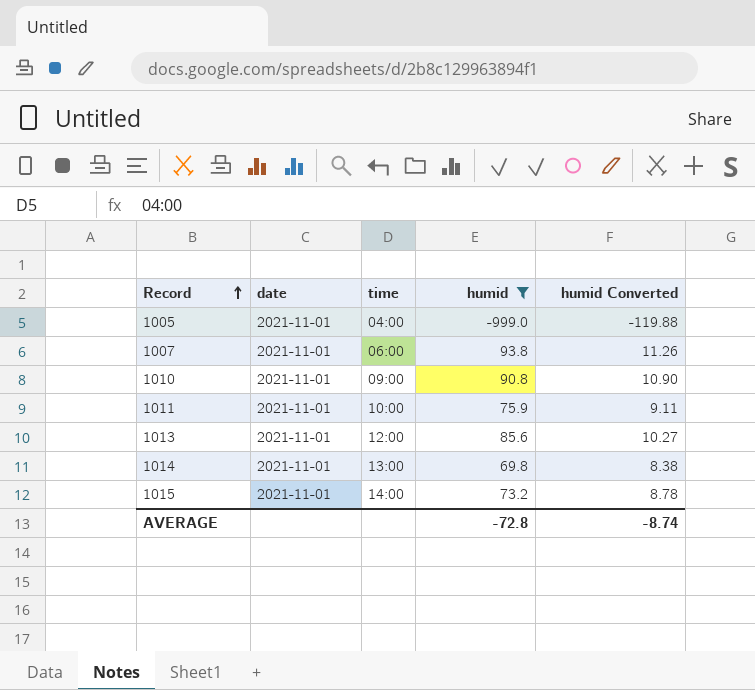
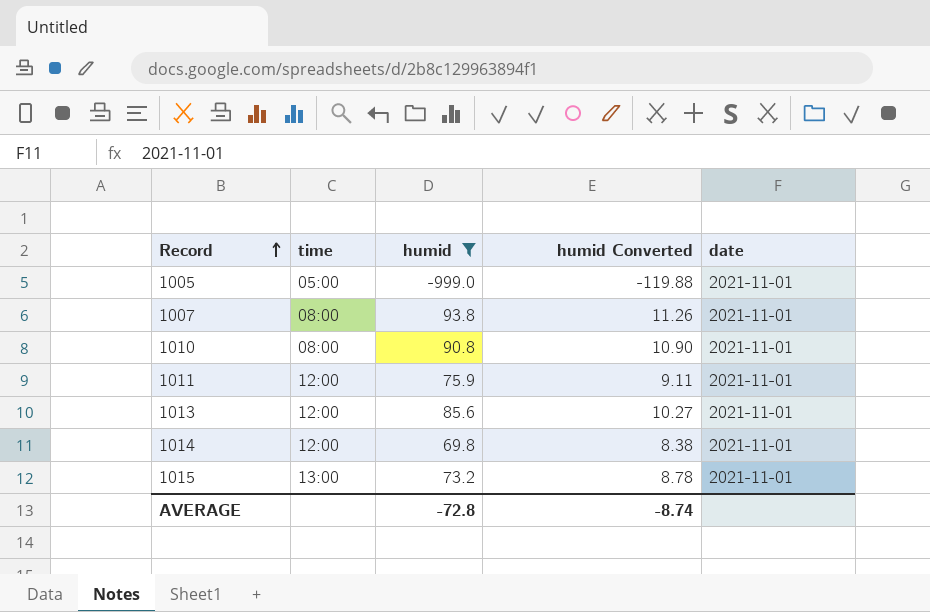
column date | position: 2 -> 5
1005 | time: 04:00 -> 05:00
1007 | time: 06:00 -> 08:00
1010 | time: 09:00 -> 08:00
1011 | time: 10:00 -> 12:00
1014 | time: 13:00 -> 12:00
1015 | time: 14:00 -> 13:00

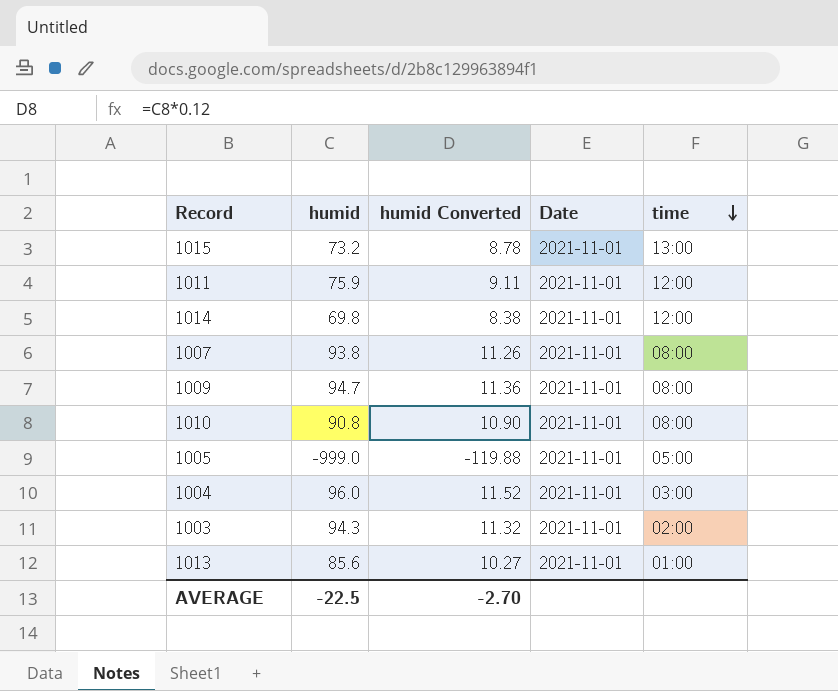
filter: humid <= 93.8 -> none
row order: Record ascending -> time descending
column name: date -> Date
column time | position: 2 -> 5
1013 | time: 12:00 -> 01:00
AVERAGE | humid: -72.8 -> -22.5
AVERAGE | humid Converted: -8.74 -> -2.70

